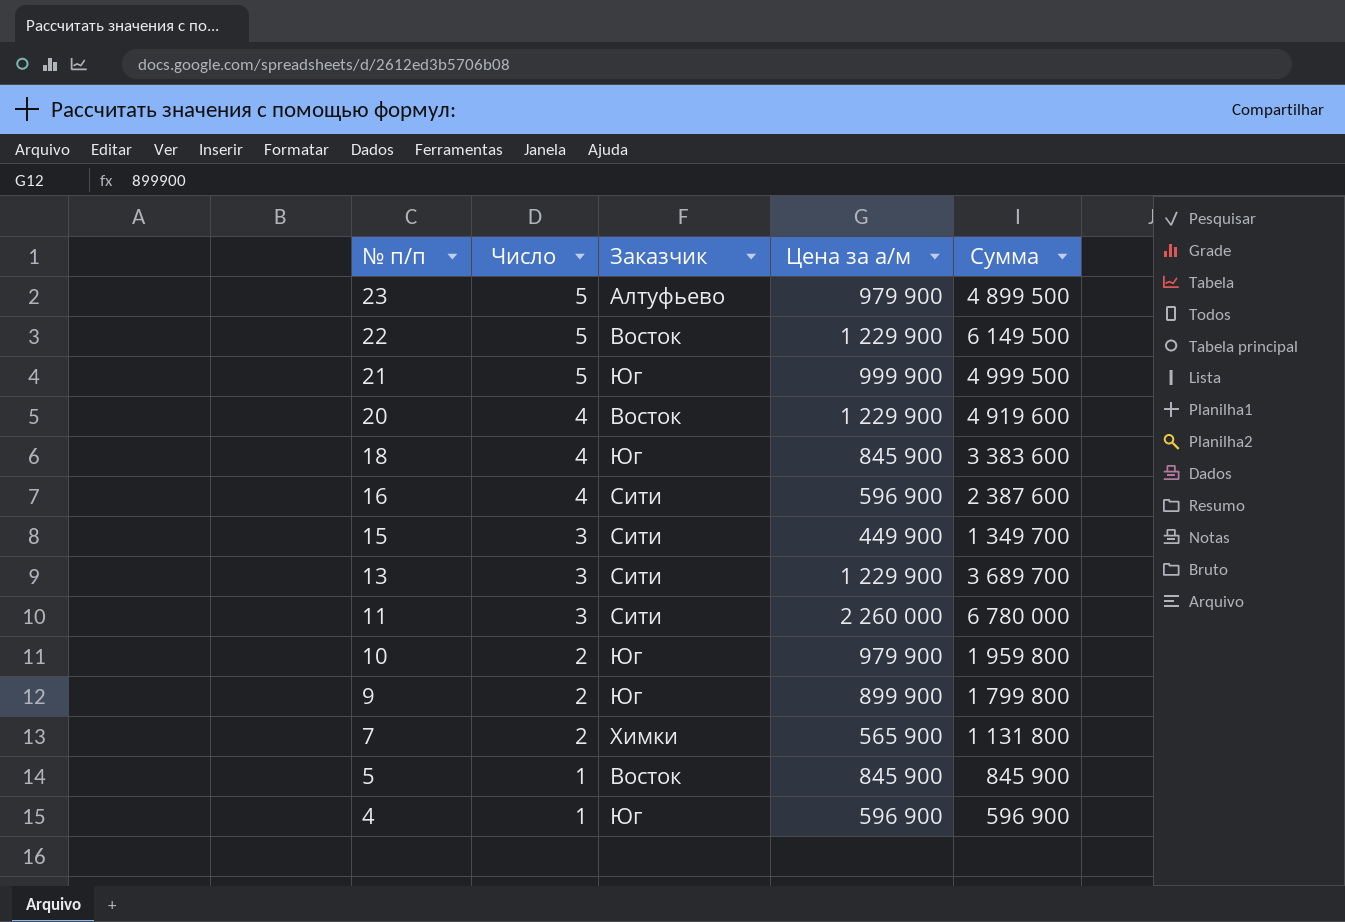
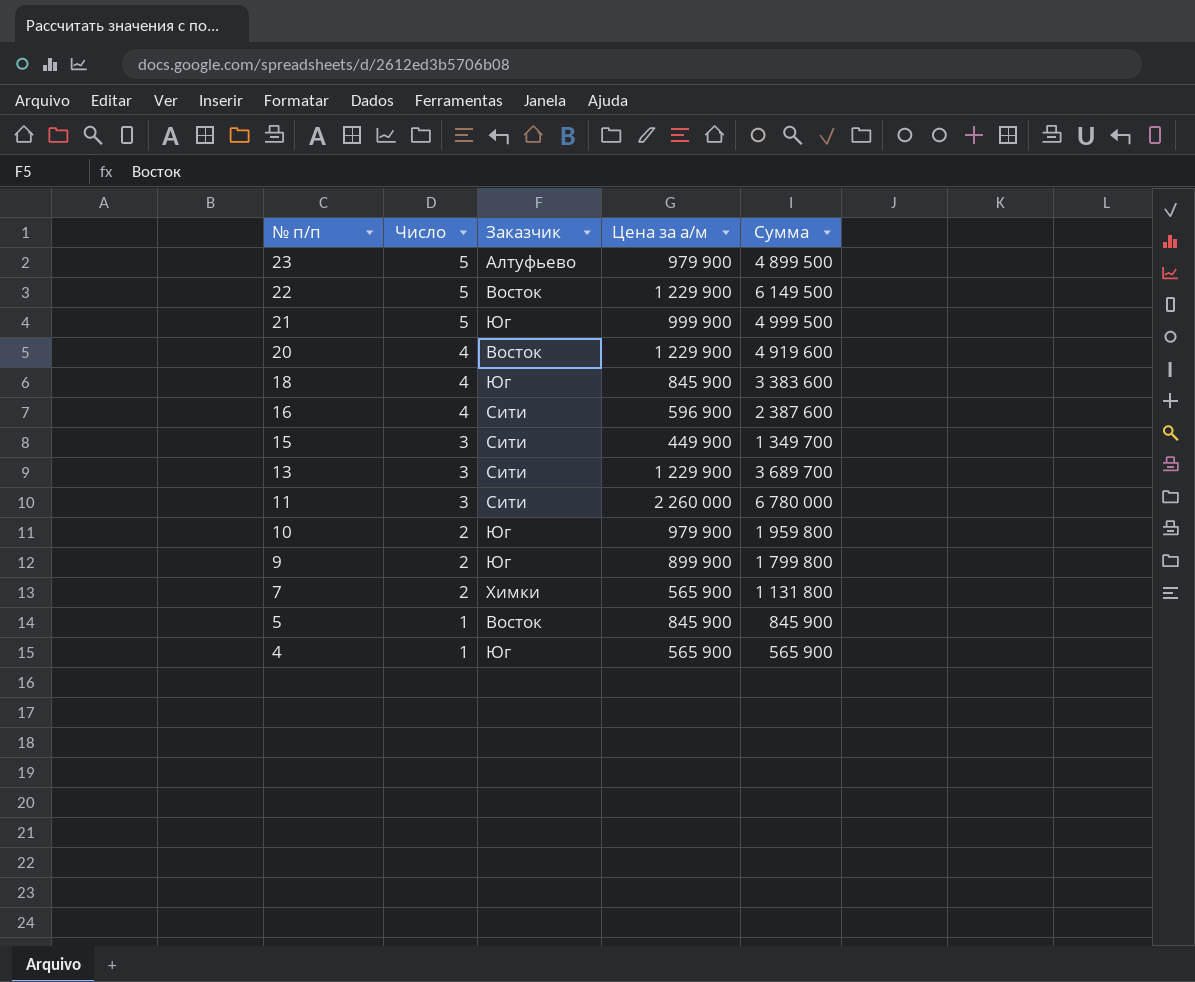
4 | Цена за а/м: 596 900 -> 565 900
4 | Сумма: 596 900 -> 565 900

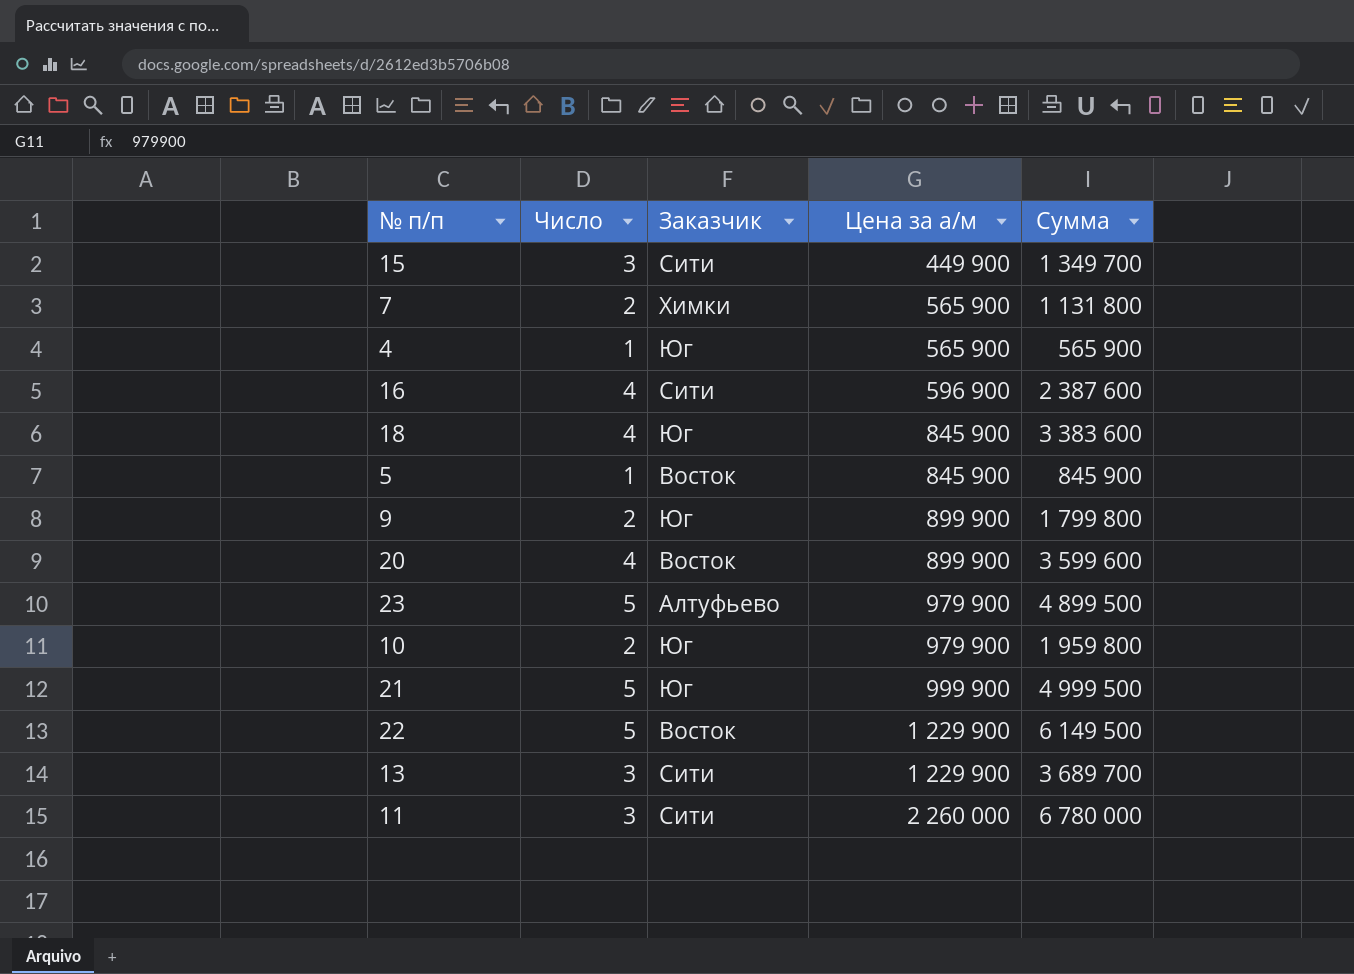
row order: № п/п descending -> Цена за а/м ascending
20 | Цена за а/м: 1 229 900 -> 899 900
20 | Сумма: 4 919 600 -> 3 599 600

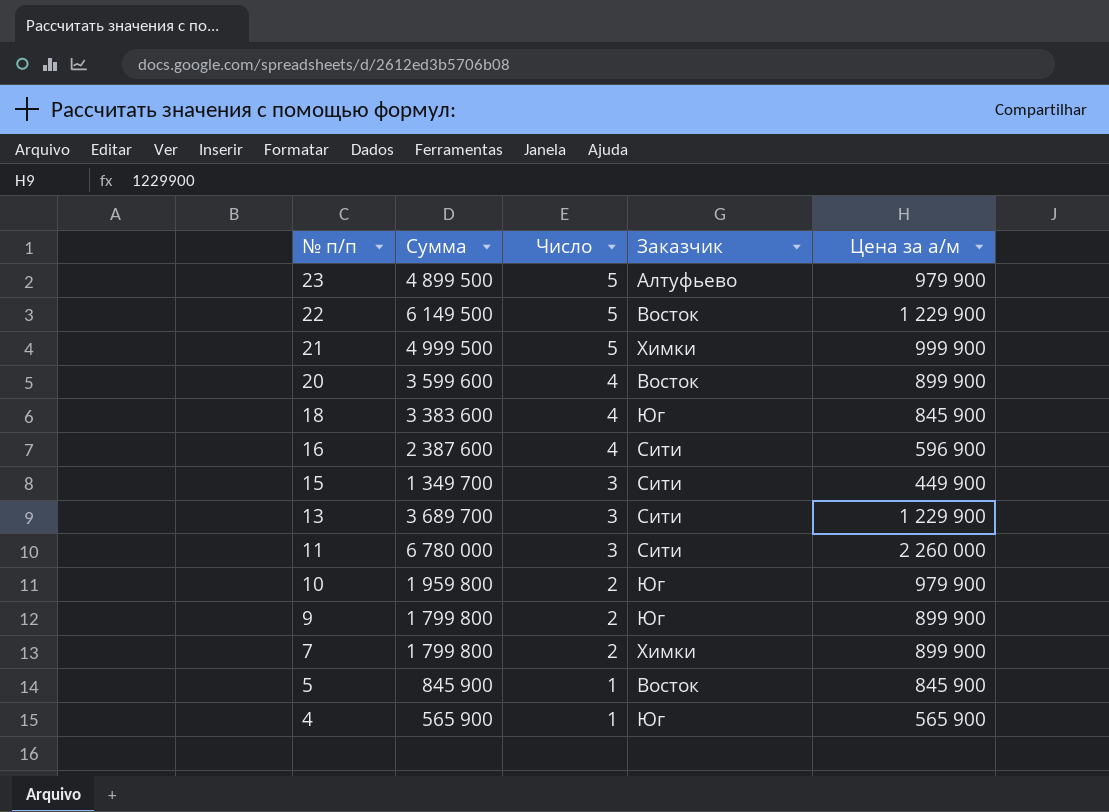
row order: Цена за а/м ascending -> № п/п descending
column Сумма | position: 5 -> 2
21 | Заказчик: Юг -> Химки
7 | Сумма: 1 131 800 -> 1 799 800
7 | Цена за а/м: 565 900 -> 899 900

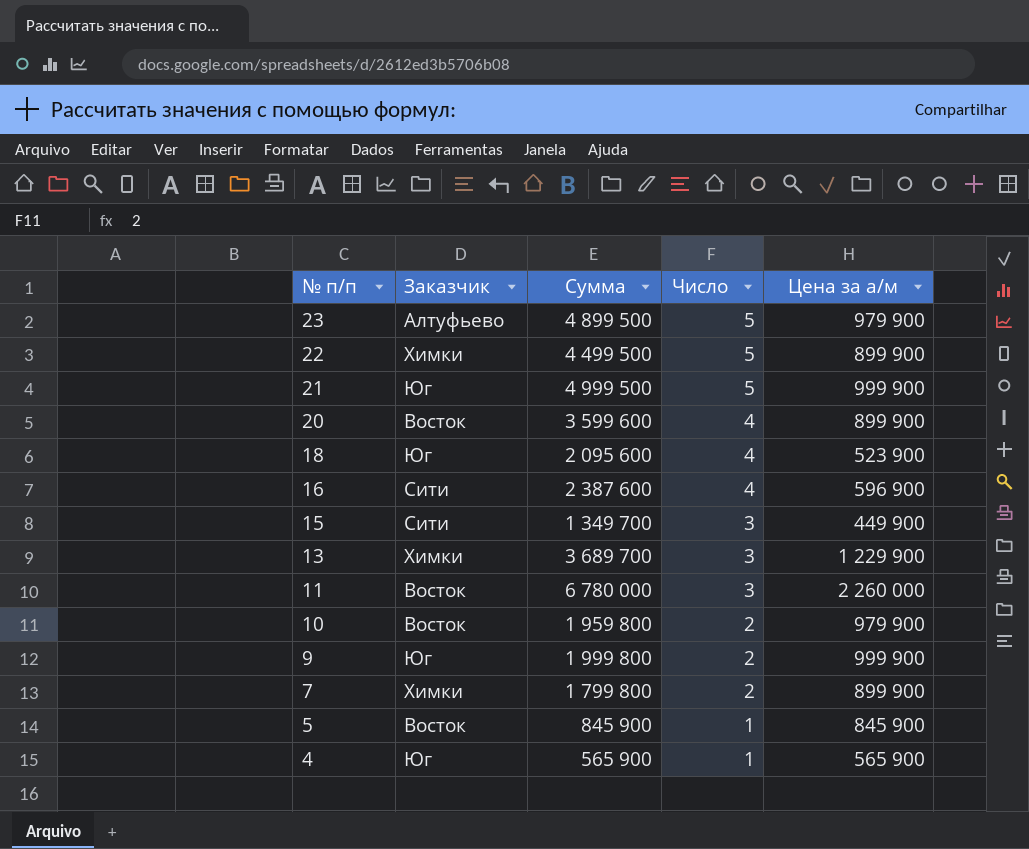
column Заказчик | position: 4 -> 2
22 | Заказчик: Восток -> Химки
22 | Сумма: 6 149 500 -> 4 499 500
22 | Цена за а/м: 1 229 900 -> 899 900
21 | Заказчик: Химки -> Юг
18 | Сумма: 3 383 600 -> 2 095 600
18 | Цена за а/м: 845 900 -> 523 900
13 | Заказчик: Сити -> Химки
11 | Заказчик: Сити -> Восток
10 | Заказчик: Юг -> Восток
9 | Сумма: 1 799 800 -> 1 999 800
9 | Цена за а/м: 899 900 -> 999 900

